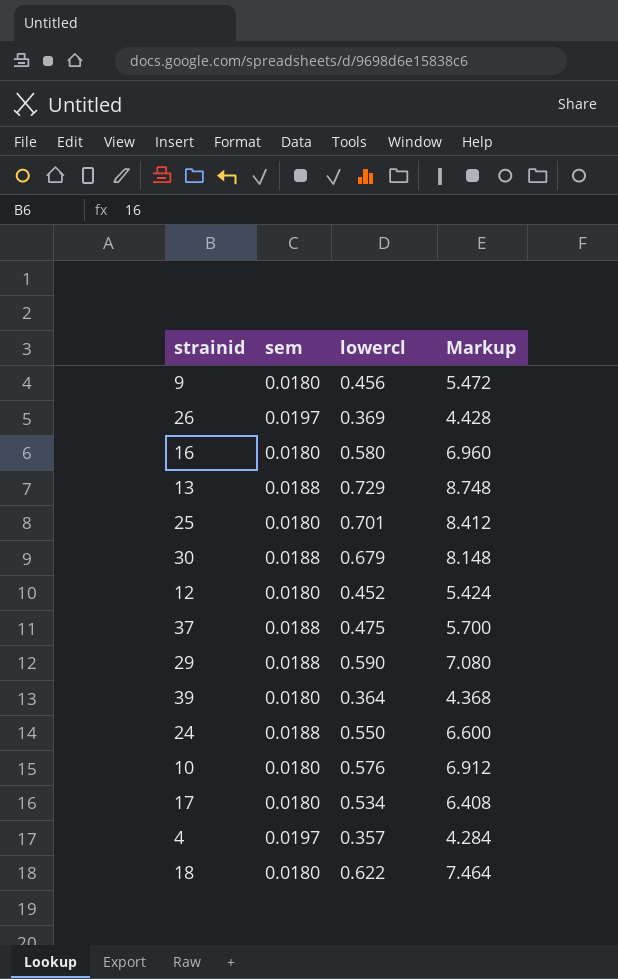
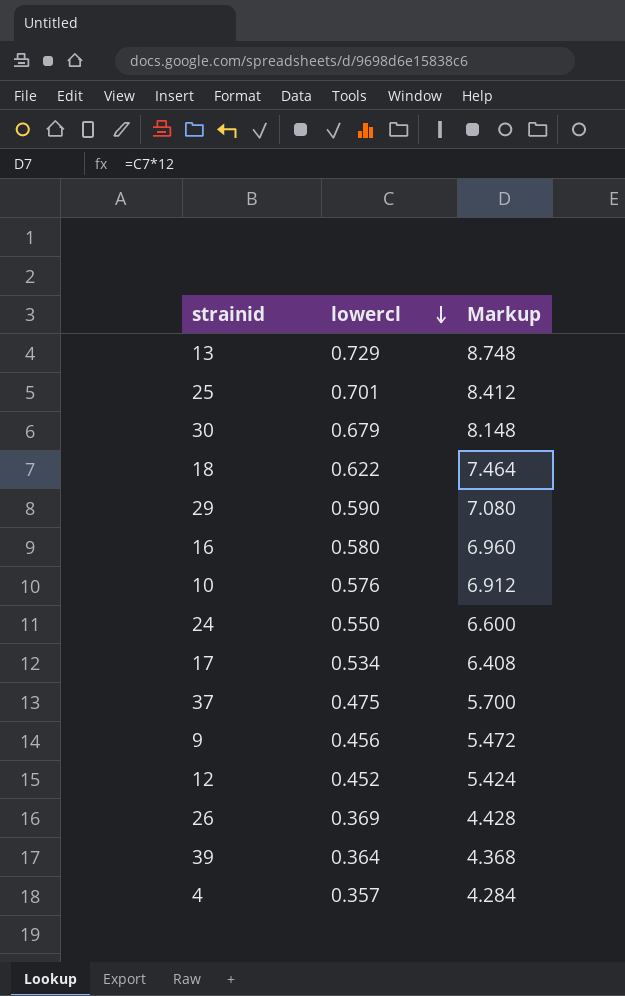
row order: none -> lowercl descending
column sem | position: 2 -> none

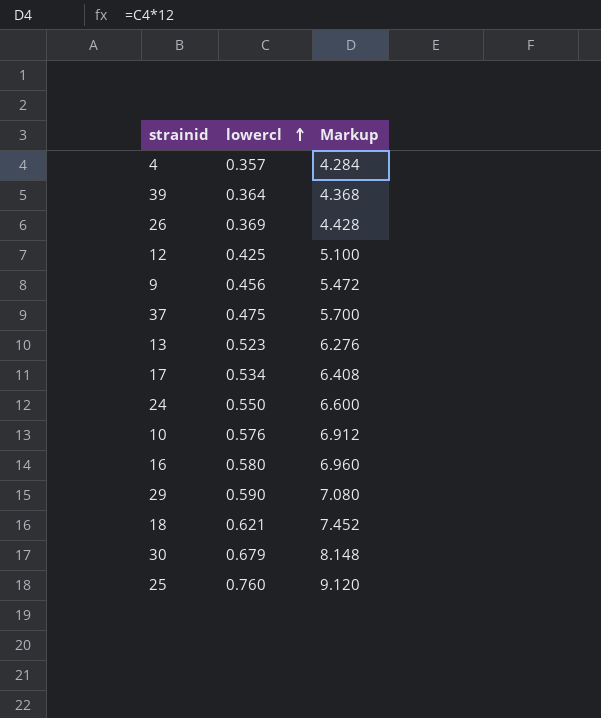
row order: lowercl descending -> lowercl ascending
12 | lowercl: 0.452 -> 0.425
12 | Markup: 5.424 -> 5.100
13 | lowercl: 0.729 -> 0.523
13 | Markup: 8.748 -> 6.276
18 | lowercl: 0.622 -> 0.621
18 | Markup: 7.464 -> 7.452
25 | lowercl: 0.701 -> 0.760
25 | Markup: 8.412 -> 9.120

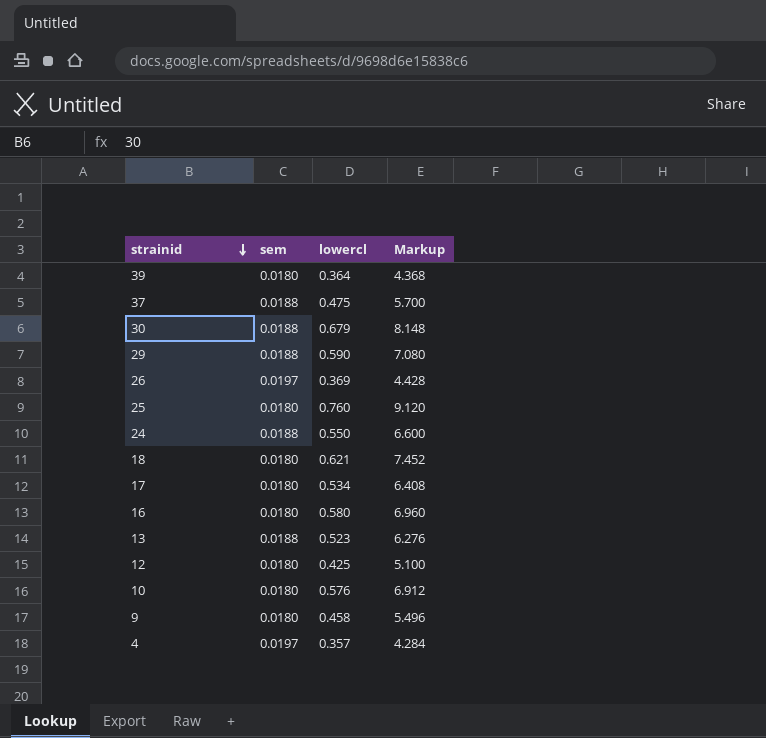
row order: lowercl ascending -> strainid descending
column sem | position: none -> 2
9 | lowercl: 0.456 -> 0.458
9 | Markup: 5.472 -> 5.496

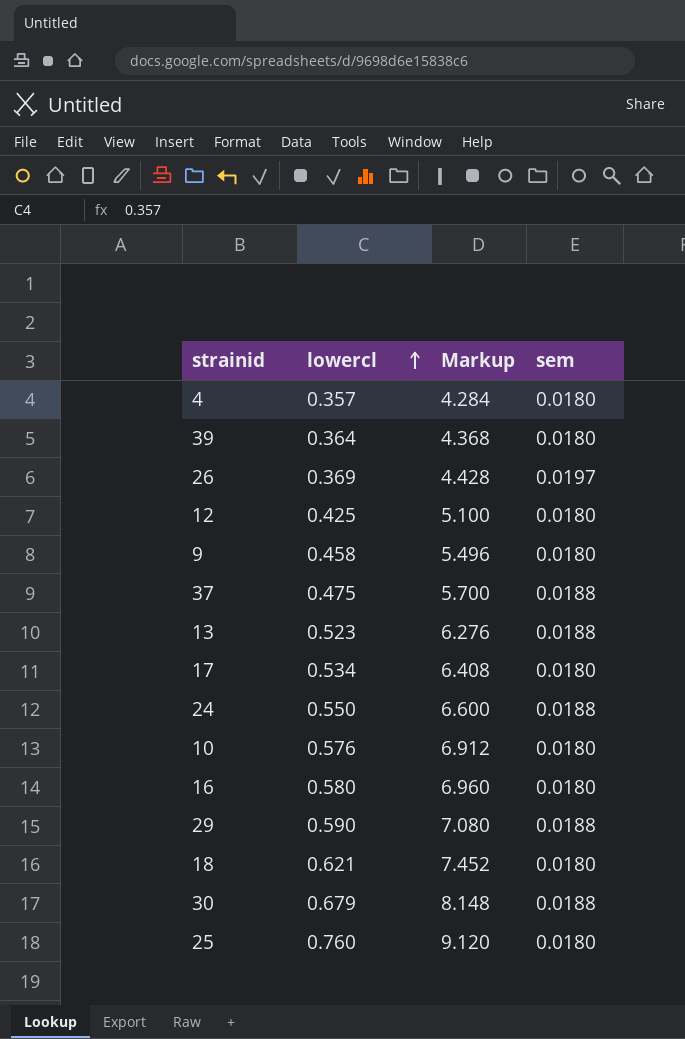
row order: strainid descending -> lowercl ascending
column sem | position: 2 -> 4
4 | sem: 0.0197 -> 0.0180

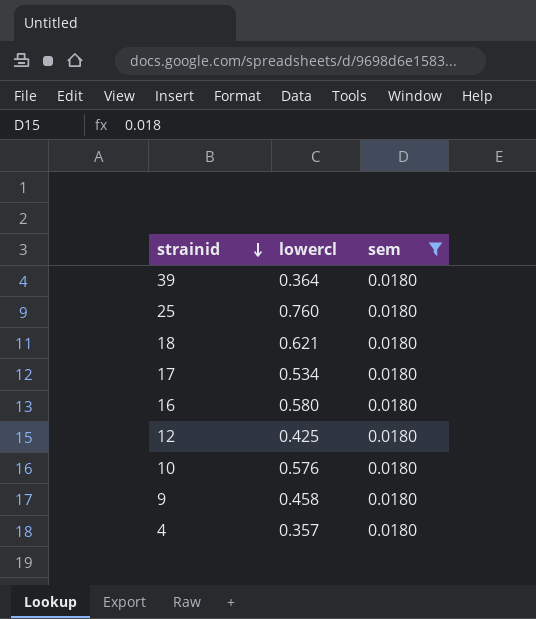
filter: none -> sem = 0.0180
row order: lowercl ascending -> strainid descending
column Markup | formula: [lowercl] * 12 -> none

